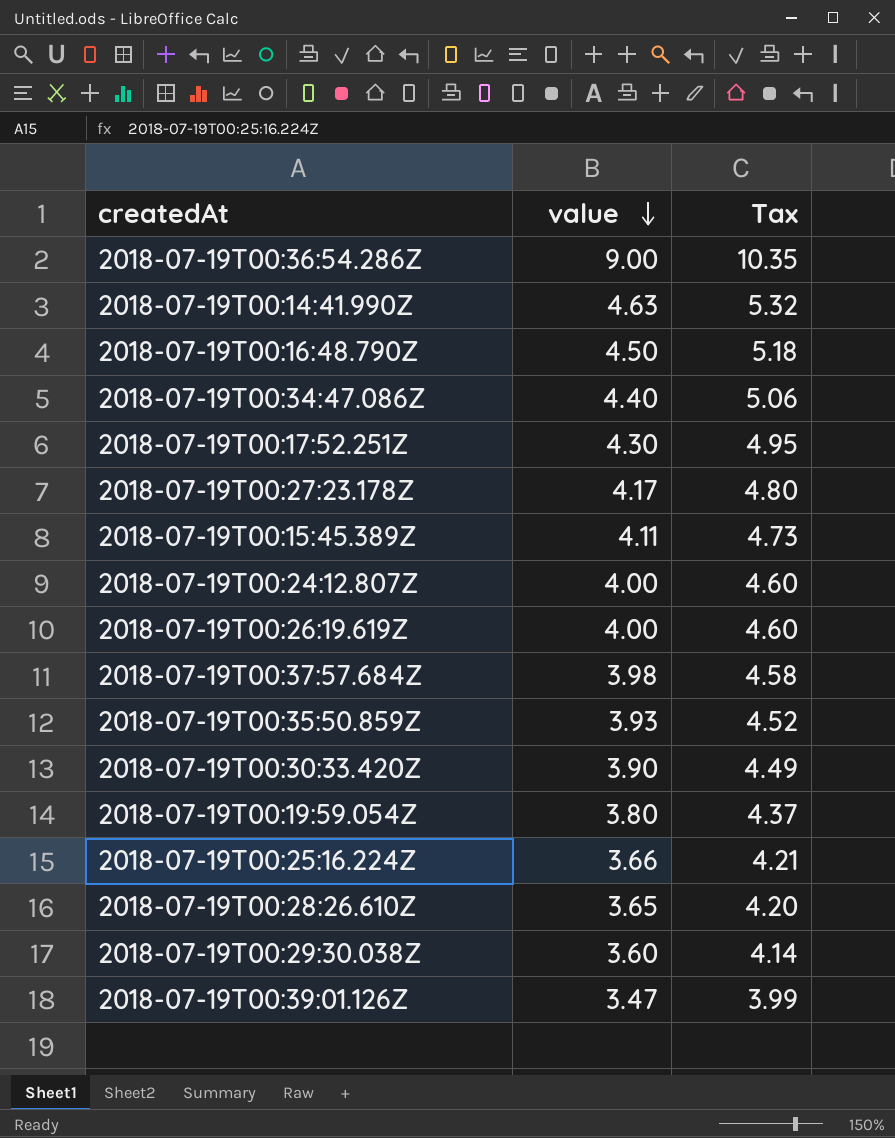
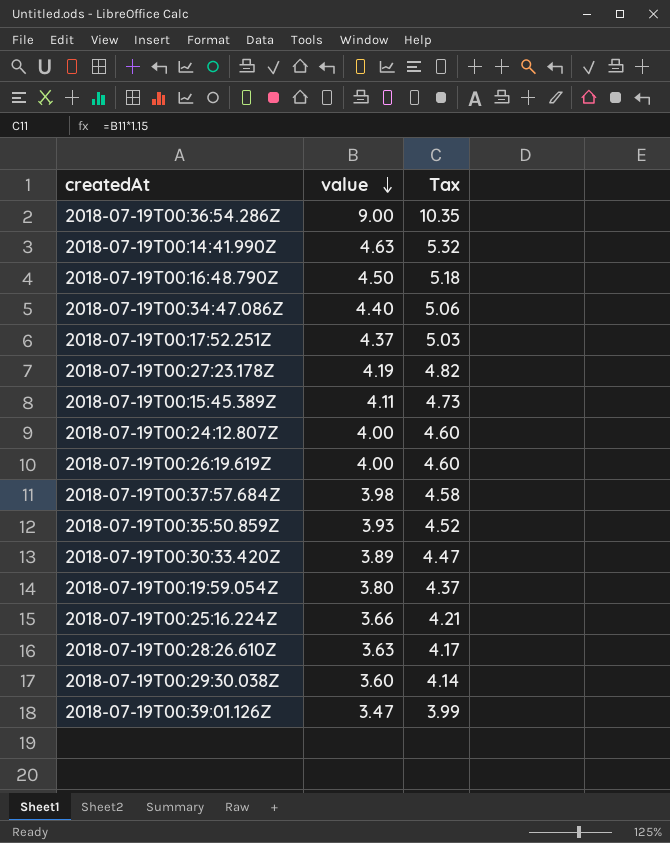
2018-07-19T00:17:52.251Z | value: 4.30 -> 4.37
2018-07-19T00:17:52.251Z | Tax: 4.95 -> 5.03
2018-07-19T00:27:23.178Z | value: 4.17 -> 4.19
2018-07-19T00:27:23.178Z | Tax: 4.80 -> 4.82
2018-07-19T00:30:33.420Z | value: 3.90 -> 3.89
2018-07-19T00:30:33.420Z | Tax: 4.49 -> 4.47
2018-07-19T00:28:26.610Z | value: 3.65 -> 3.63
2018-07-19T00:28:26.610Z | Tax: 4.20 -> 4.17

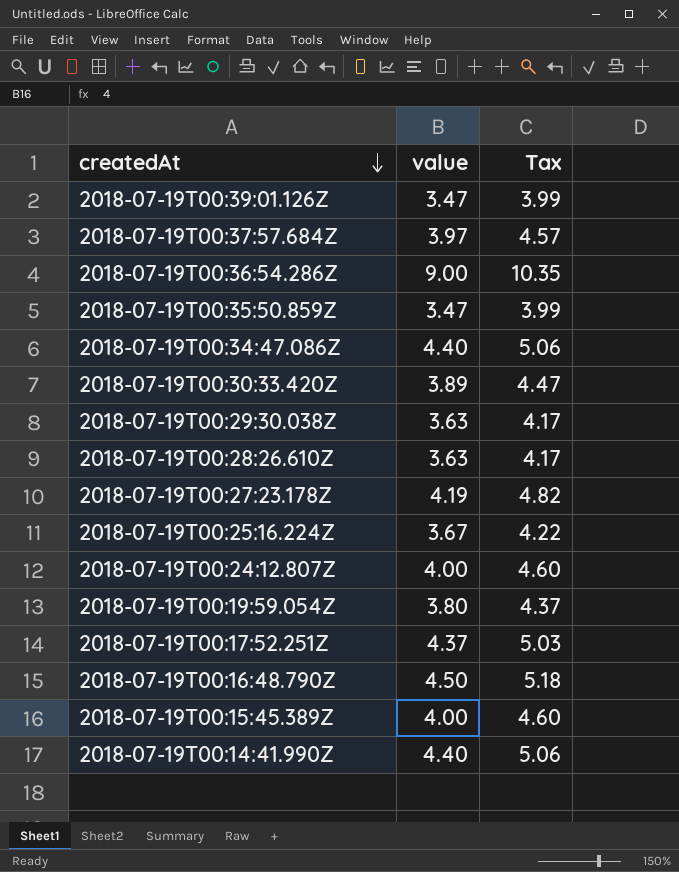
row order: value descending -> createdAt descending
row 2018-07-19T00:26:19.619Z: 4.00 | 4.60 -> none
2018-07-19T00:37:57.684Z | value: 3.98 -> 3.97
2018-07-19T00:37:57.684Z | Tax: 4.58 -> 4.57
2018-07-19T00:35:50.859Z | value: 3.93 -> 3.47
2018-07-19T00:35:50.859Z | Tax: 4.52 -> 3.99
2018-07-19T00:29:30.038Z | value: 3.60 -> 3.63
2018-07-19T00:29:30.038Z | Tax: 4.14 -> 4.17
2018-07-19T00:25:16.224Z | value: 3.66 -> 3.67
2018-07-19T00:25:16.224Z | Tax: 4.21 -> 4.22
2018-07-19T00:15:45.389Z | value: 4.11 -> 4.00
2018-07-19T00:15:45.389Z | Tax: 4.73 -> 4.60
2018-07-19T00:14:41.990Z | value: 4.63 -> 4.40
2018-07-19T00:14:41.990Z | Tax: 5.32 -> 5.06

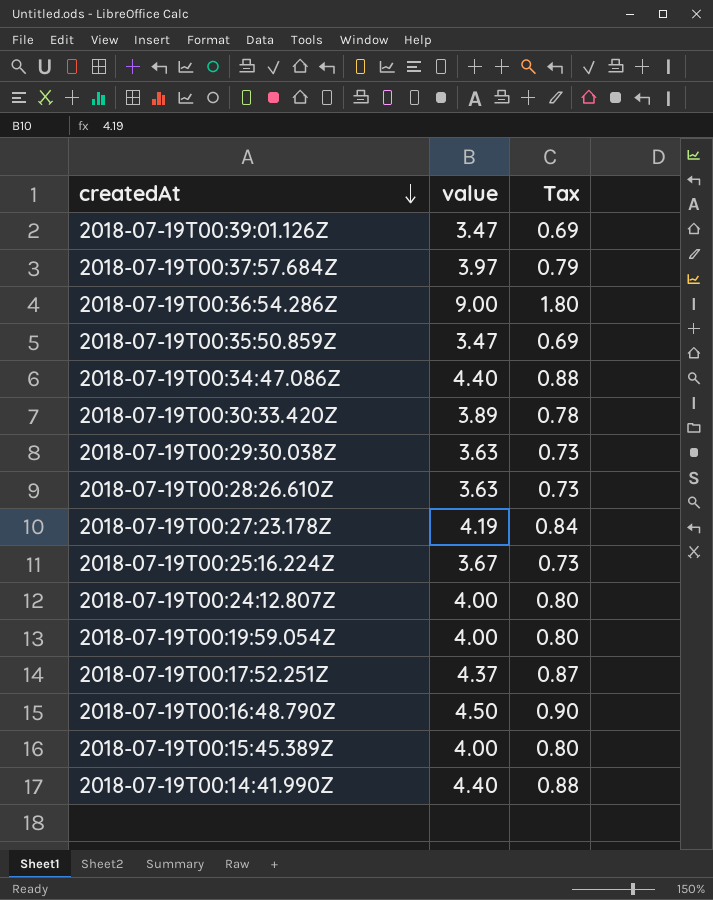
column Tax | formula: [value] * 1.15 -> [value] * 0.2
2018-07-19T00:19:59.054Z | value: 3.80 -> 4.00

